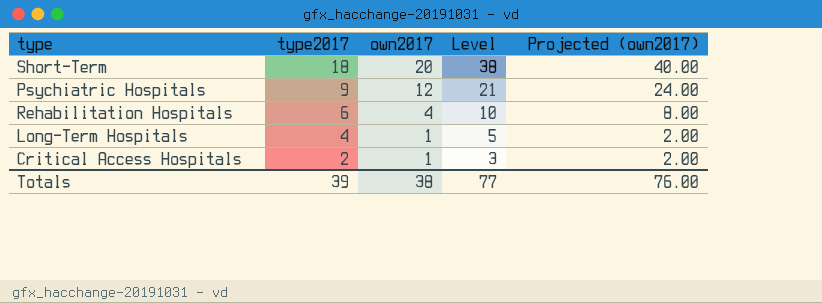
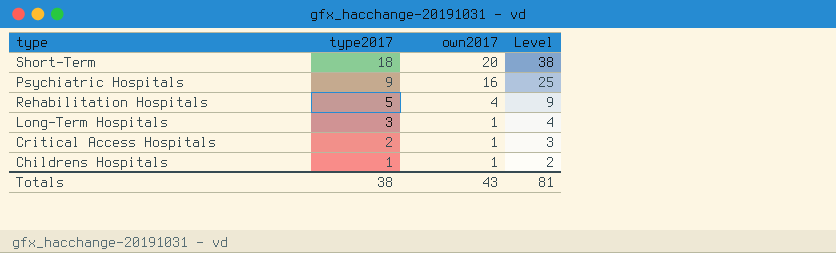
column Projected (own2017) | formula: [own2017] * 2 -> none
Psychiatric Hospitals | own2017: 12 -> 16
Psychiatric Hospitals | Level: 21 -> 25
Rehabilitation Hospitals | type2017: 6 -> 5
Rehabilitation Hospitals | Level: 10 -> 9
Long-Term Hospitals | type2017: 4 -> 3
Long-Term Hospitals | Level: 5 -> 4
row Childrens Hospitals: none -> 1 | 1 | 2
Totals | type2017: 39 -> 38
Totals | own2017: 38 -> 43
Totals | Level: 77 -> 81

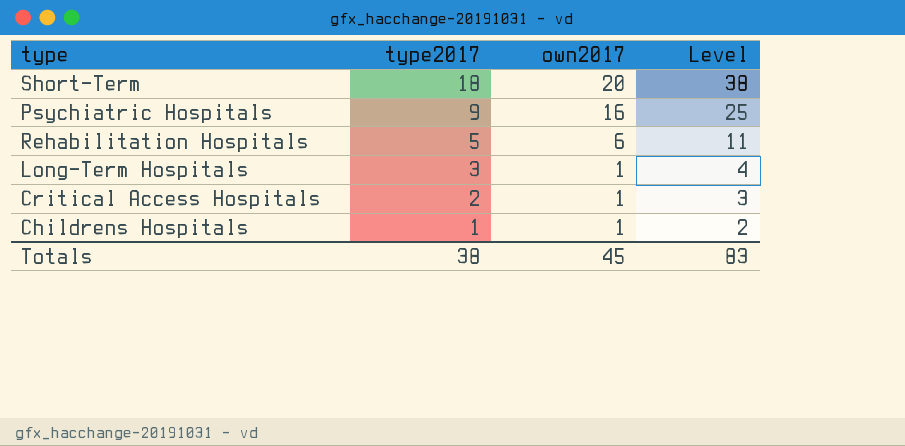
Rehabilitation Hospitals | own2017: 4 -> 6
Rehabilitation Hospitals | Level: 9 -> 11
Totals | own2017: 43 -> 45
Totals | Level: 81 -> 83

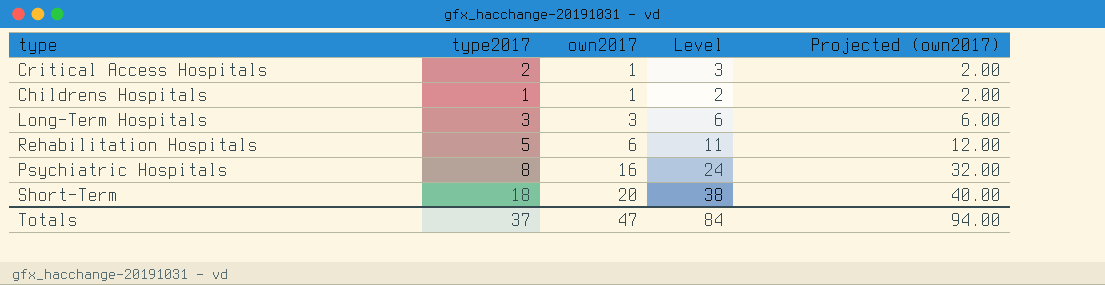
row order: type2017 descending -> own2017 ascending
column Projected (own2017) | formula: none -> [own2017] * 2
Long-Term Hospitals | own2017: 1 -> 3
Long-Term Hospitals | Level: 4 -> 6
Psychiatric Hospitals | type2017: 9 -> 8
Psychiatric Hospitals | Level: 25 -> 24
Totals | type2017: 38 -> 37
Totals | own2017: 45 -> 47
Totals | Level: 83 -> 84

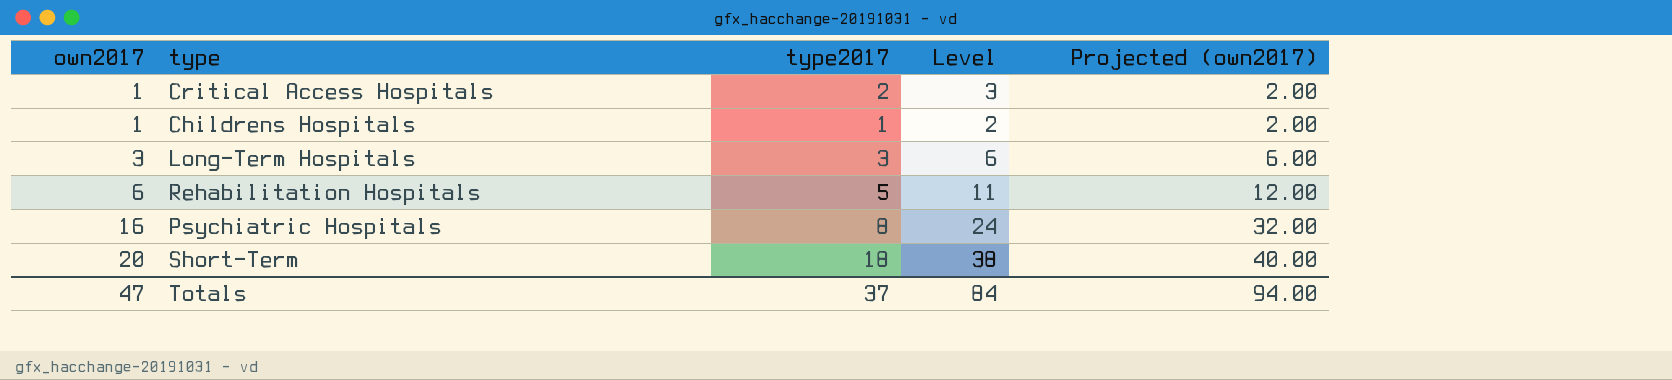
column own2017 | position: 3 -> 1

